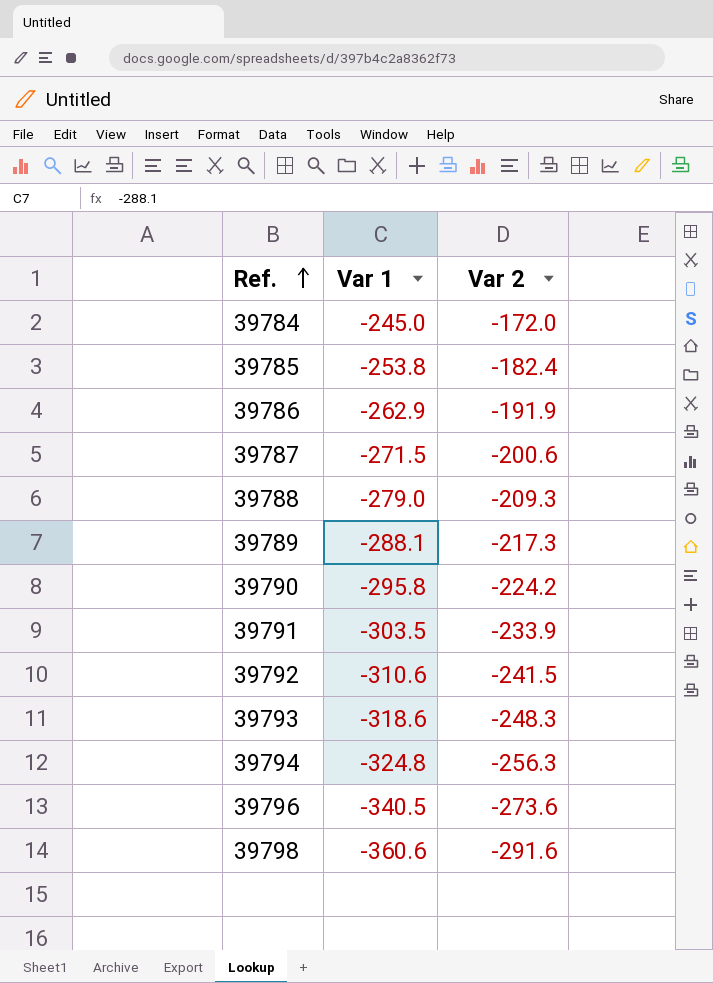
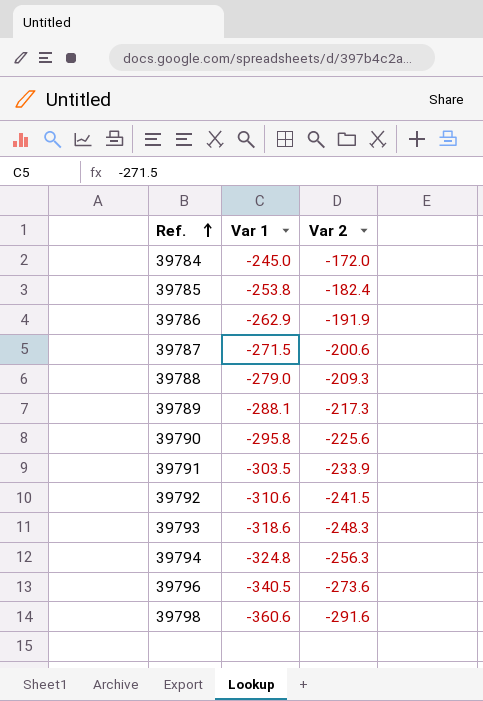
39790 | Var 2: -224.2 -> -225.6

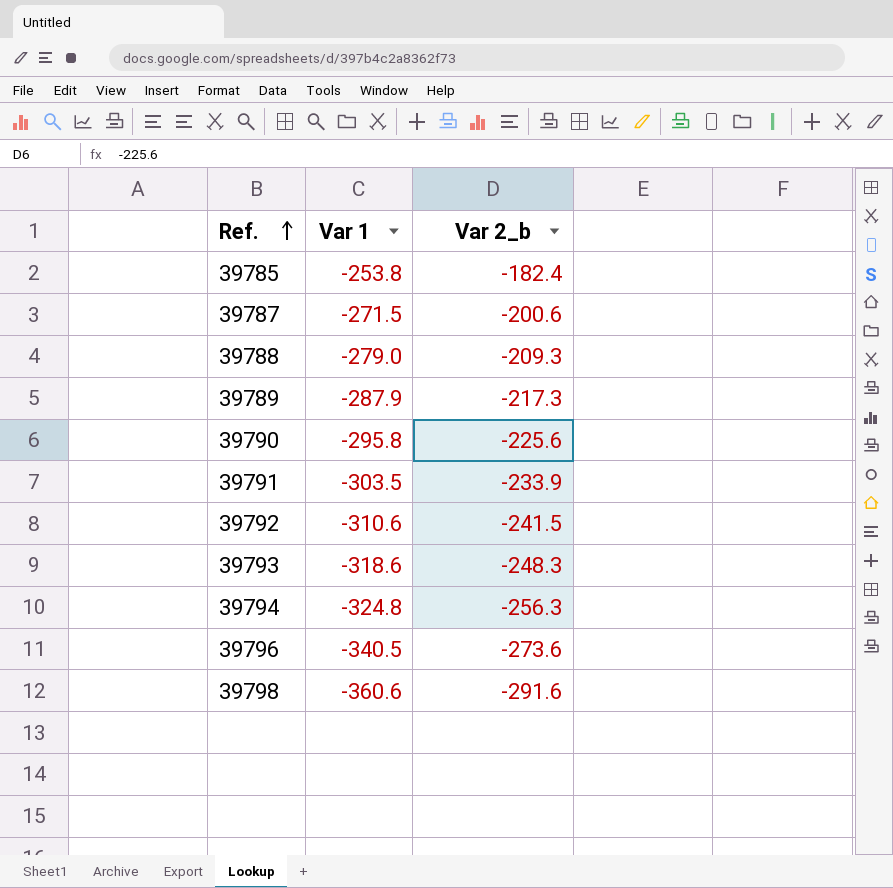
column name: Var 2 -> Var 2_b
row 39784: -245.0 | -172.0 -> none
row 39786: -262.9 | -191.9 -> none
39789 | Var 1: -288.1 -> -287.9

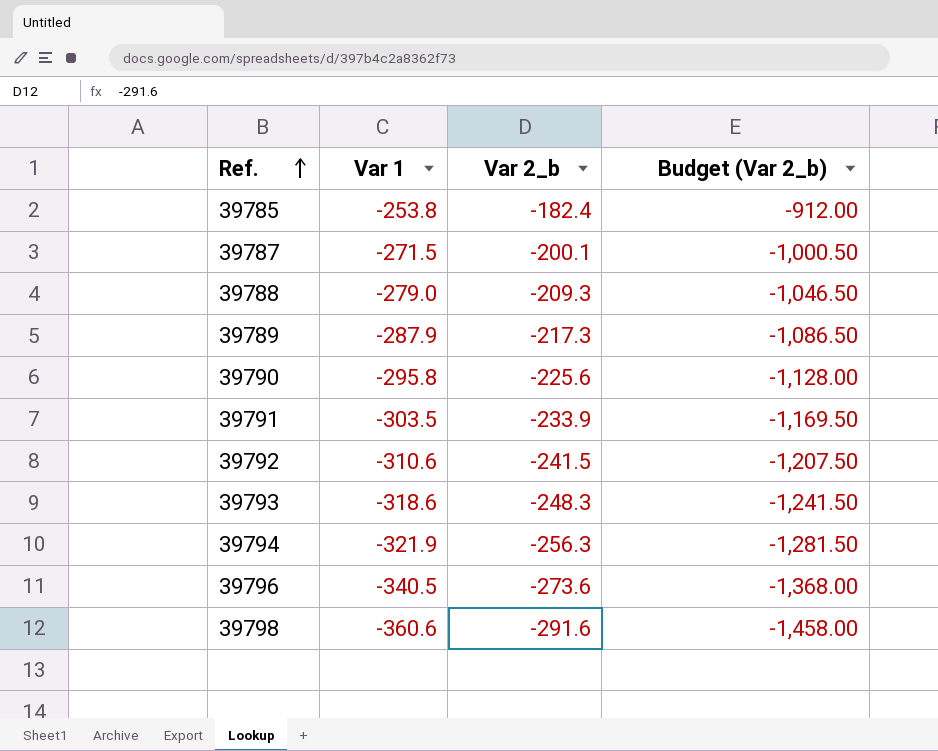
column Budget (Var 2_b) | formula: none -> [Var 2_b] * 5
39787 | Var 2_b: -200.6 -> -200.1
39794 | Var 1: -324.8 -> -321.9

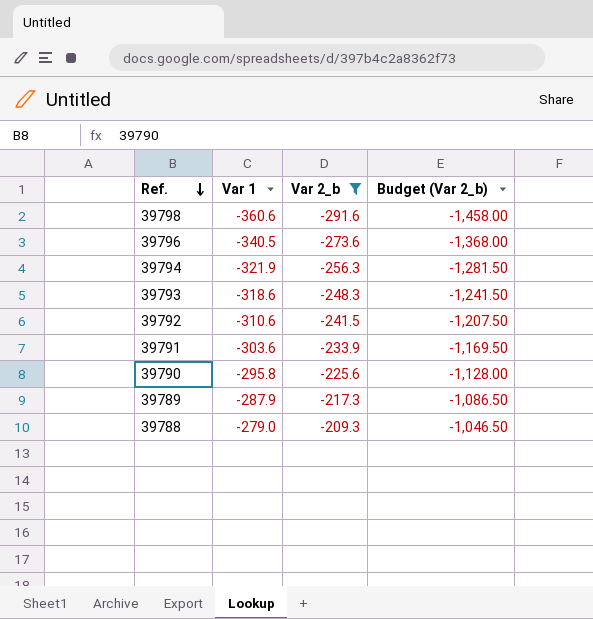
filter: none -> Var 2_b <= -209.3
row order: Ref. ascending -> Ref. descending
39791 | Var 1: -303.5 -> -303.6

